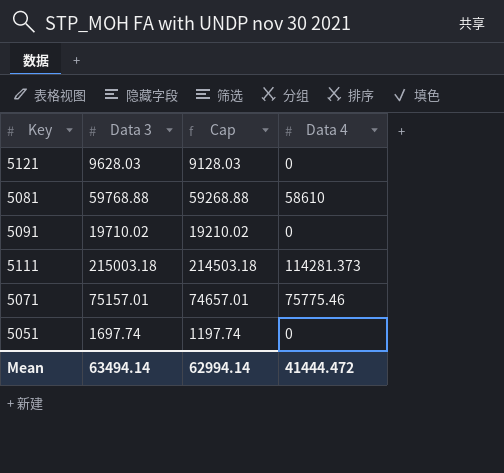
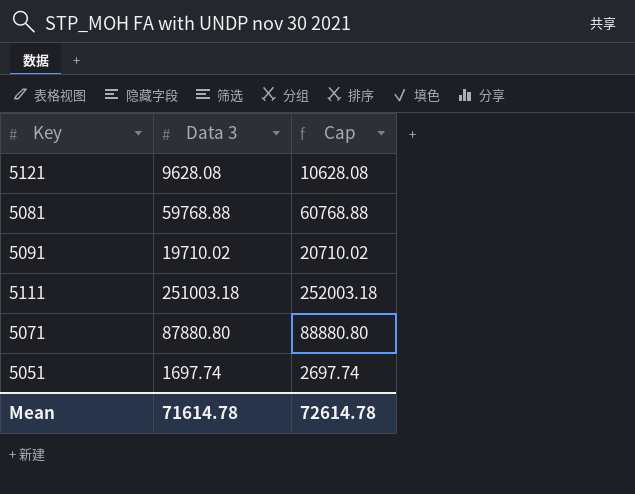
column Data 4 | position: 4 -> none
column Cap | formula: [Data 3] - 500 -> [Data 3] + 1000
5121 | Data 3: 9628.03 -> 9628.08
5111 | Data 3: 215003.18 -> 251003.18
5071 | Data 3: 75157.01 -> 87880.80
Mean | Data 3: 63494.14 -> 71614.78
Mean | Cap: 62994.14 -> 72614.78

